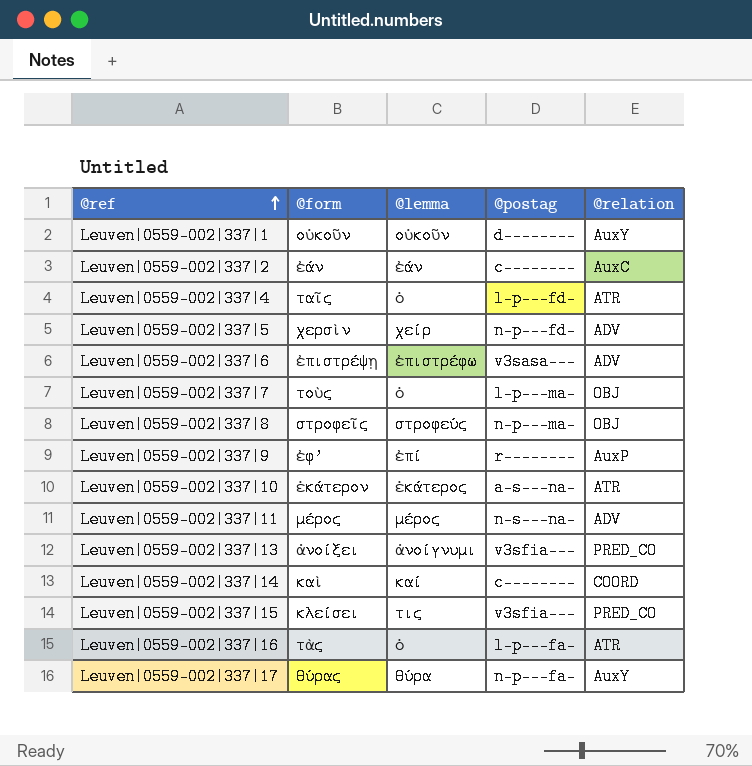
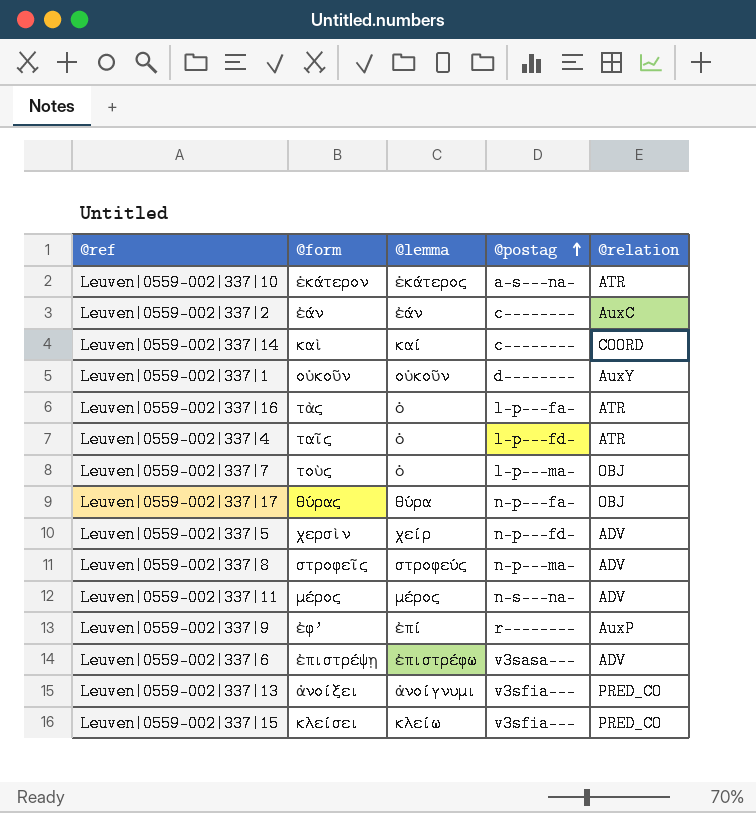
row order: @ref ascending -> @postag ascending
Leuven|0559-002|337|17 | @relation: AuxY -> OBJ
Leuven|0559-002|337|8 | @relation: OBJ -> ADV
Leuven|0559-002|337|15 | @lemma: τις -> κλείω

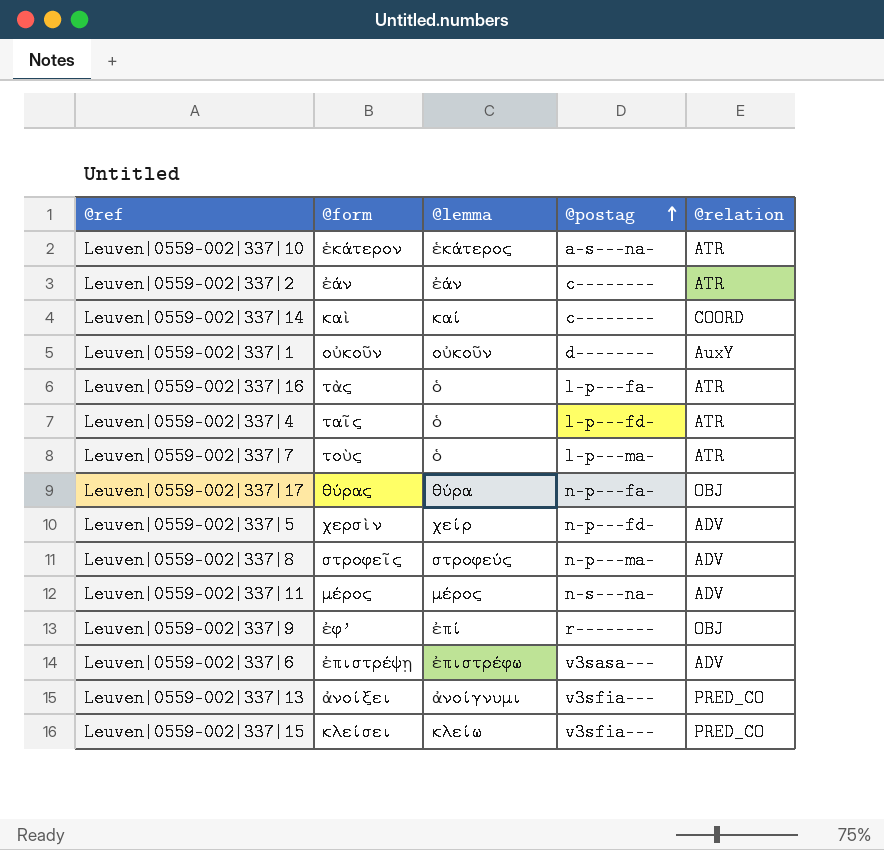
Leuven|0559-002|337|2 | @relation: AuxC -> ATR
Leuven|0559-002|337|7 | @relation: OBJ -> ATR
Leuven|0559-002|337|9 | @relation: AuxP -> OBJ

